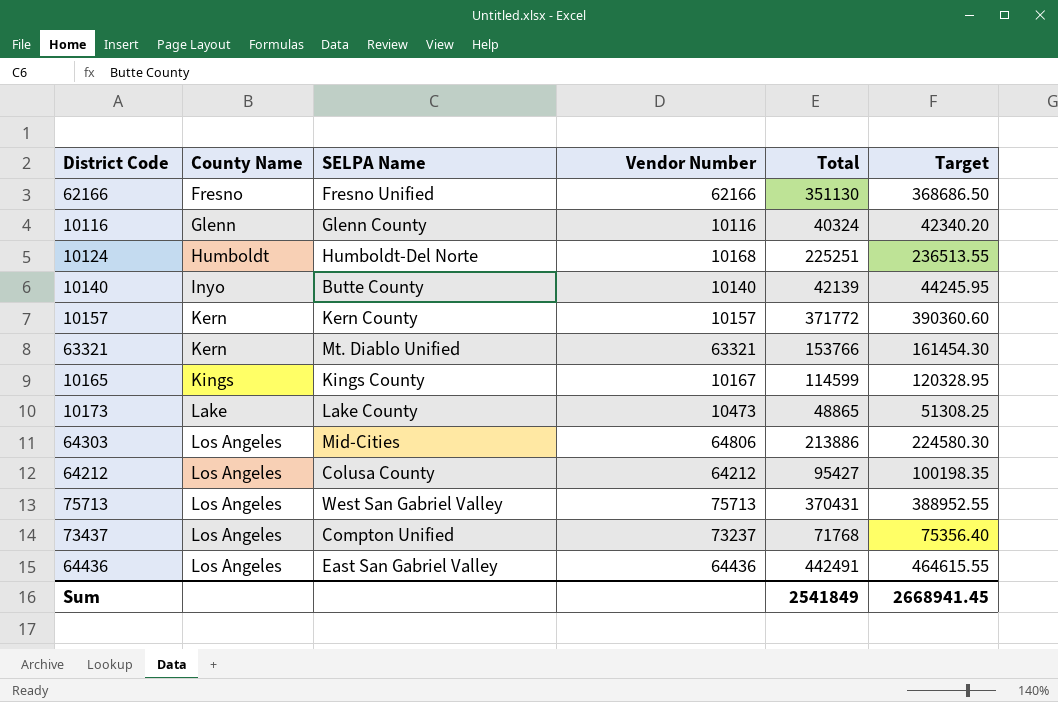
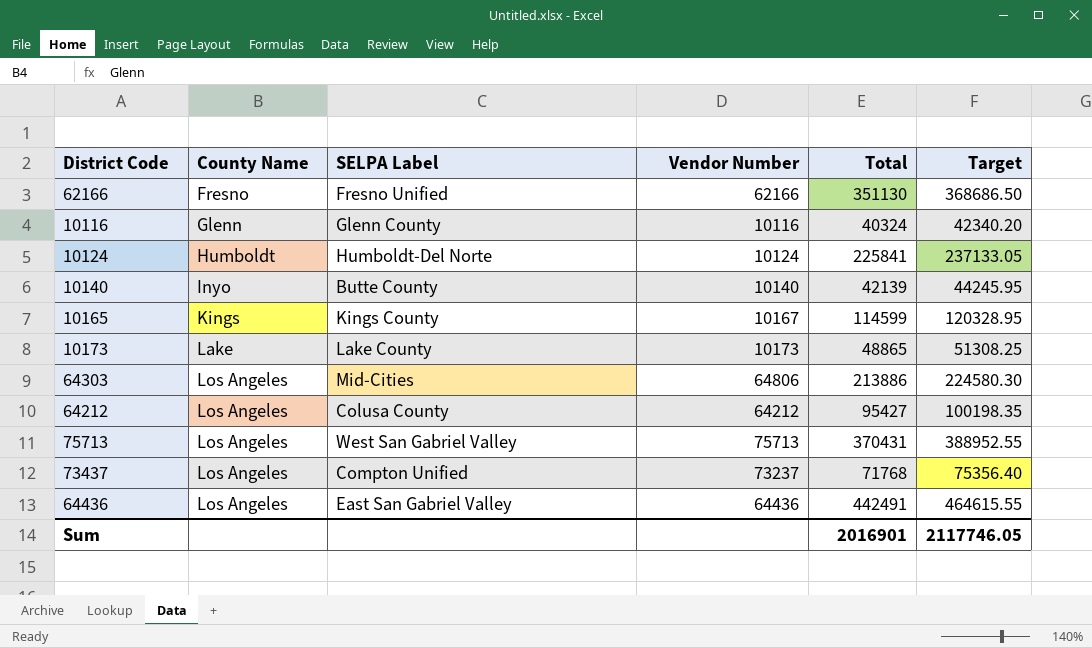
column name: SELPA Name -> SELPA Label
row 10157: Kern | Kern County | 10157 | 371772 | 390360.60 -> none
row 63321: Kern | Mt. Diablo Unified | 63321 | 153766 | 161454.30 -> none
10124 | Vendor Number: 10168 -> 10124
10124 | Total: 225251 -> 225841
10124 | Target: 236513.55 -> 237133.05
10173 | Vendor Number: 10473 -> 10173
Sum | Total: 2541849 -> 2016901
Sum | Target: 2668941.45 -> 2117746.05

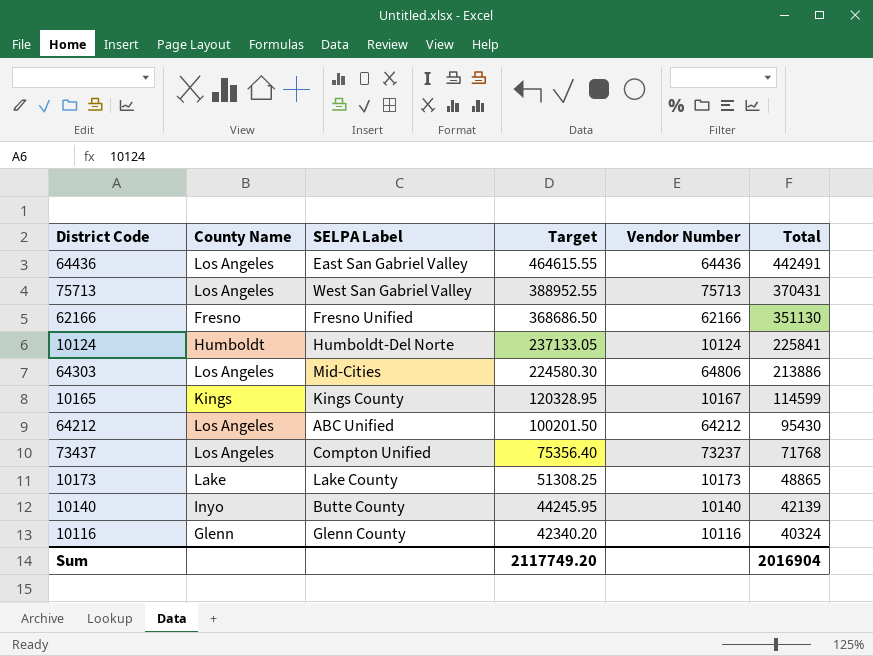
row order: County Name ascending -> Target descending
column Target | position: 6 -> 4
64212 | SELPA Label: Colusa County -> ABC Unified
64212 | Target: 100198.35 -> 100201.50
64212 | Total: 95427 -> 95430
Sum | Target: 2117746.05 -> 2117749.20
Sum | Total: 2016901 -> 2016904

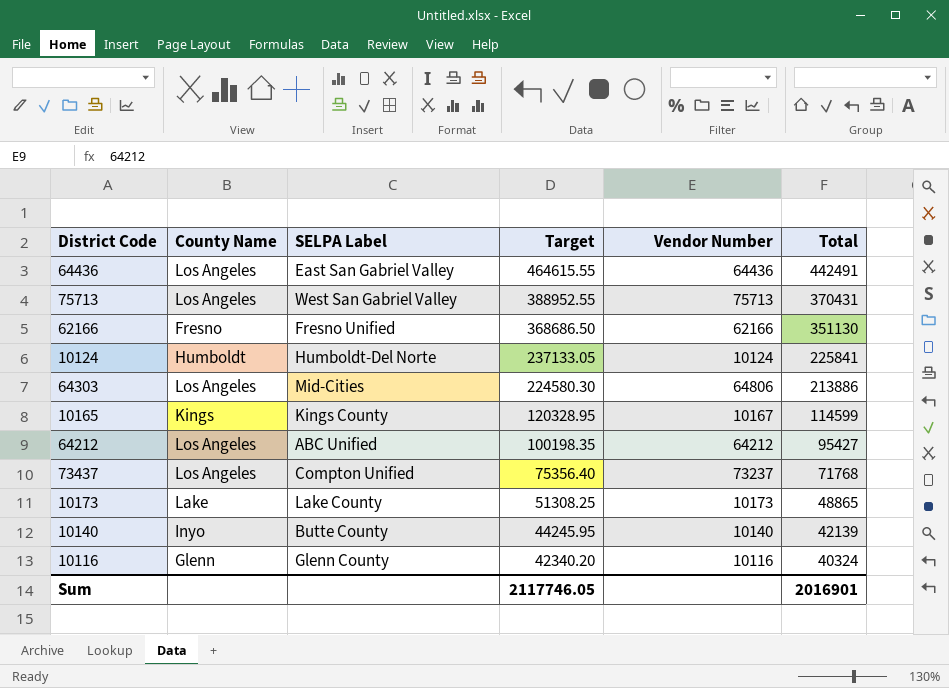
64212 | Target: 100201.50 -> 100198.35
64212 | Total: 95430 -> 95427
Sum | Target: 2117749.20 -> 2117746.05
Sum | Total: 2016904 -> 2016901

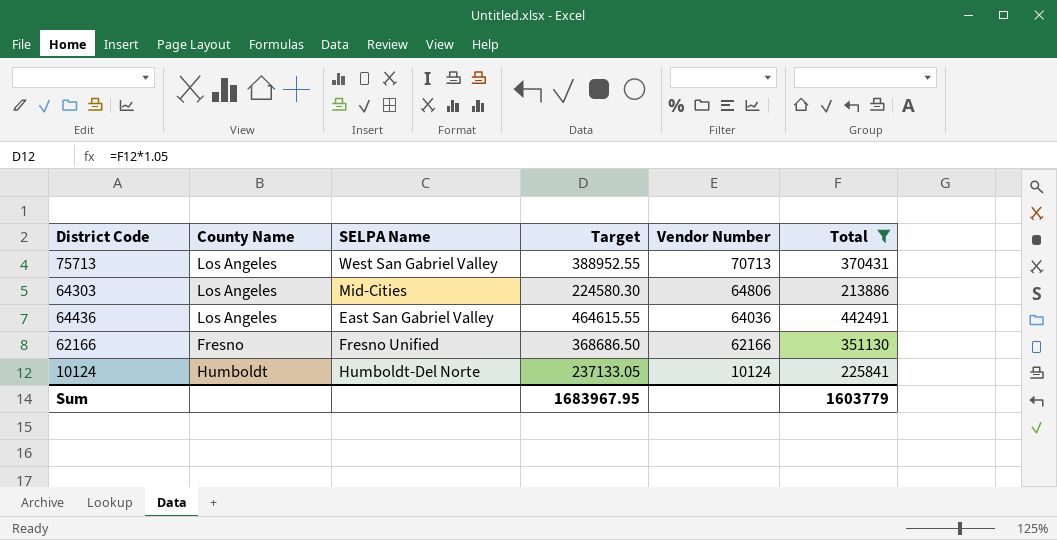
filter: none -> Total >= 213886
row order: Target descending -> Vendor Number descending
column name: SELPA Label -> SELPA Name
75713 | Vendor Number: 75713 -> 70713
64436 | Vendor Number: 64436 -> 64036
Sum | Target: 2117746.05 -> 1683967.95
Sum | Total: 2016901 -> 1603779

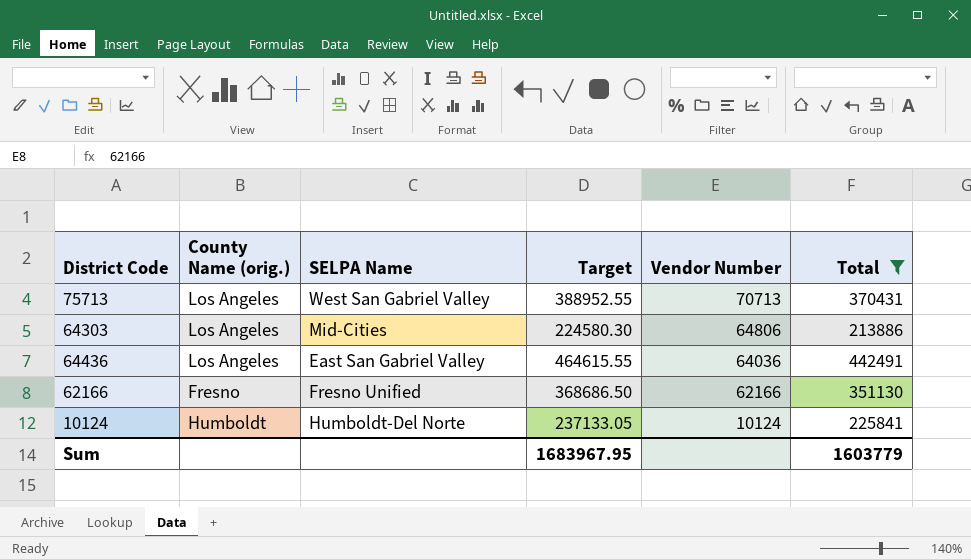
column name: County Name -> County Name (orig.)

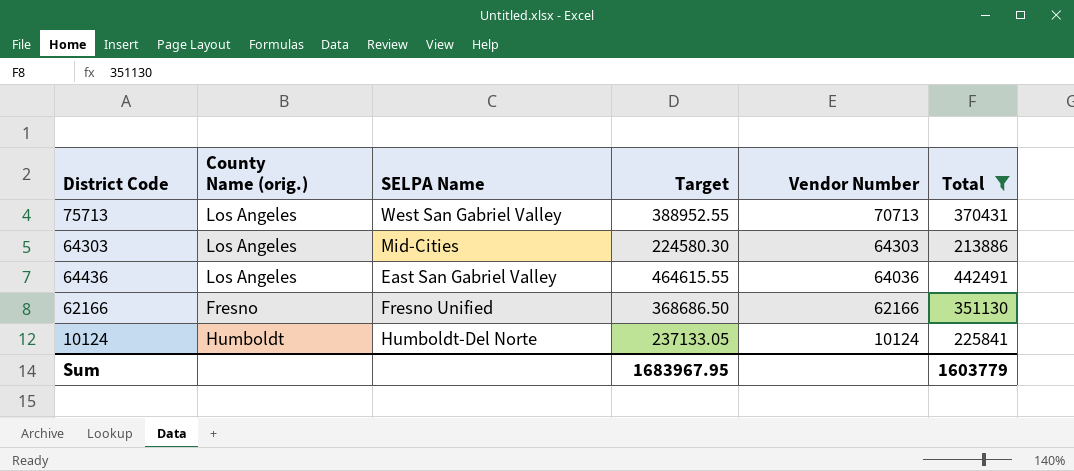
64303 | Vendor Number: 64806 -> 64303

